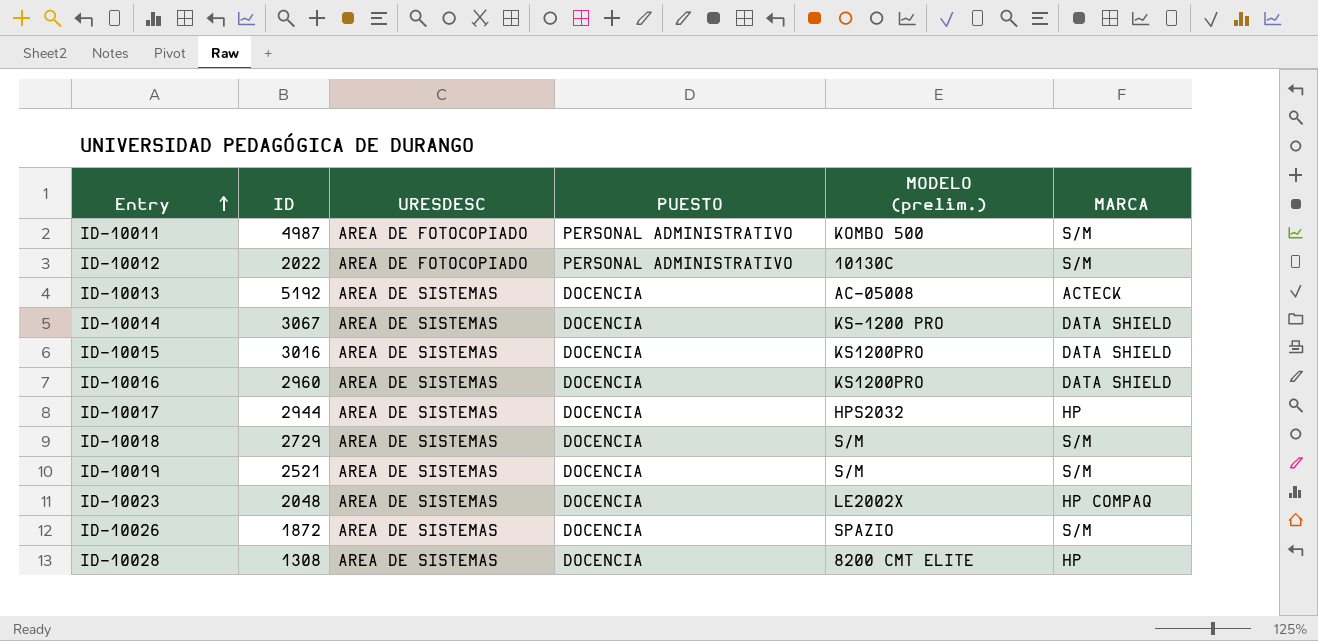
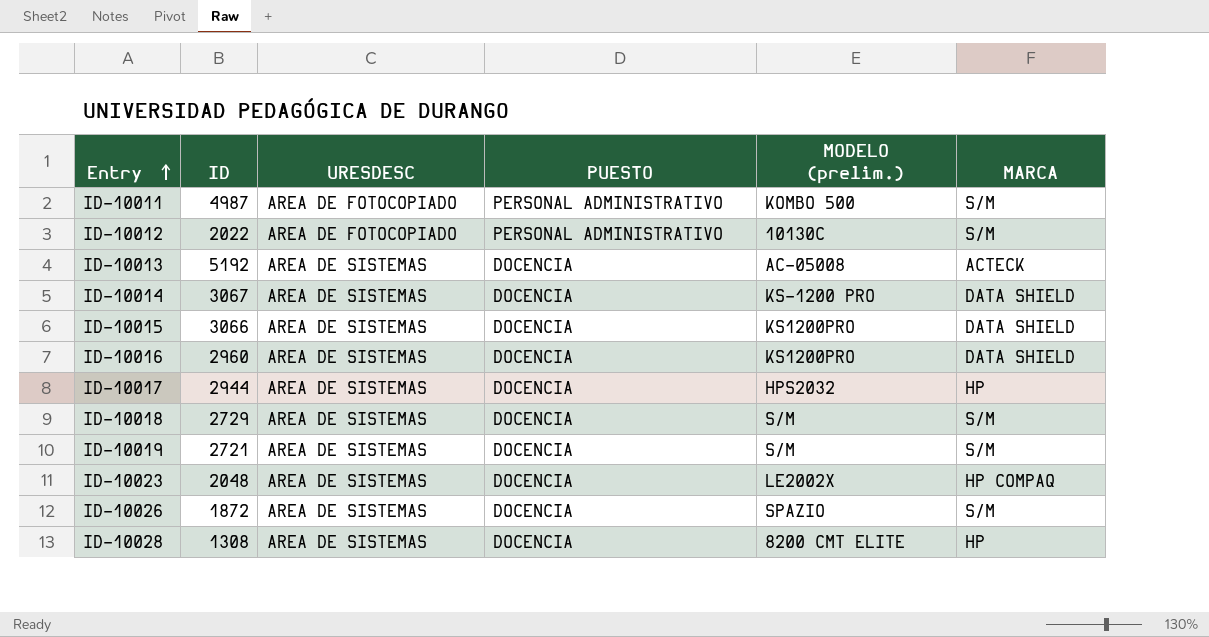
ID-10015 | ID: 3016 -> 3066
ID-10019 | ID: 2521 -> 2721

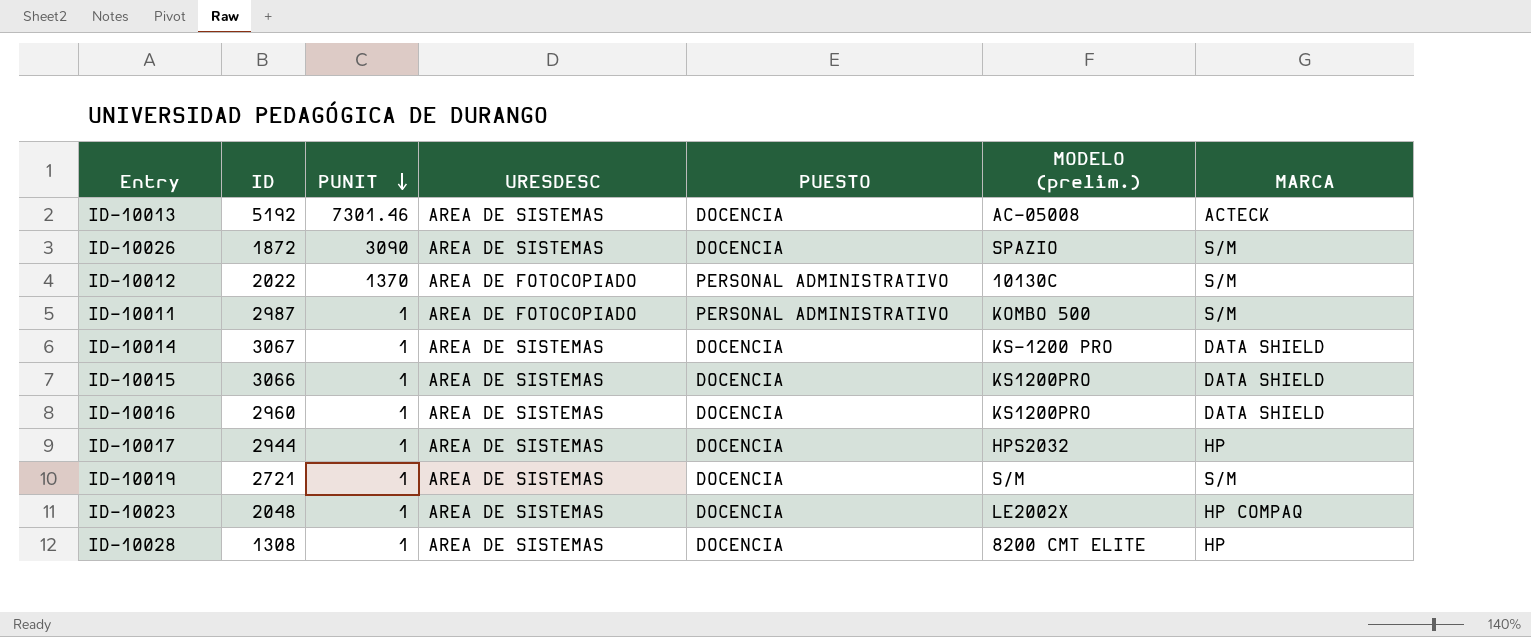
row order: Entry ascending -> PUNIT descending
column PUNIT | position: none -> 3
row ID-10018: 2729 | AREA DE SISTEMAS | DOCENCIA | S/M | S/M -> none
ID-10011 | ID: 4987 -> 2987

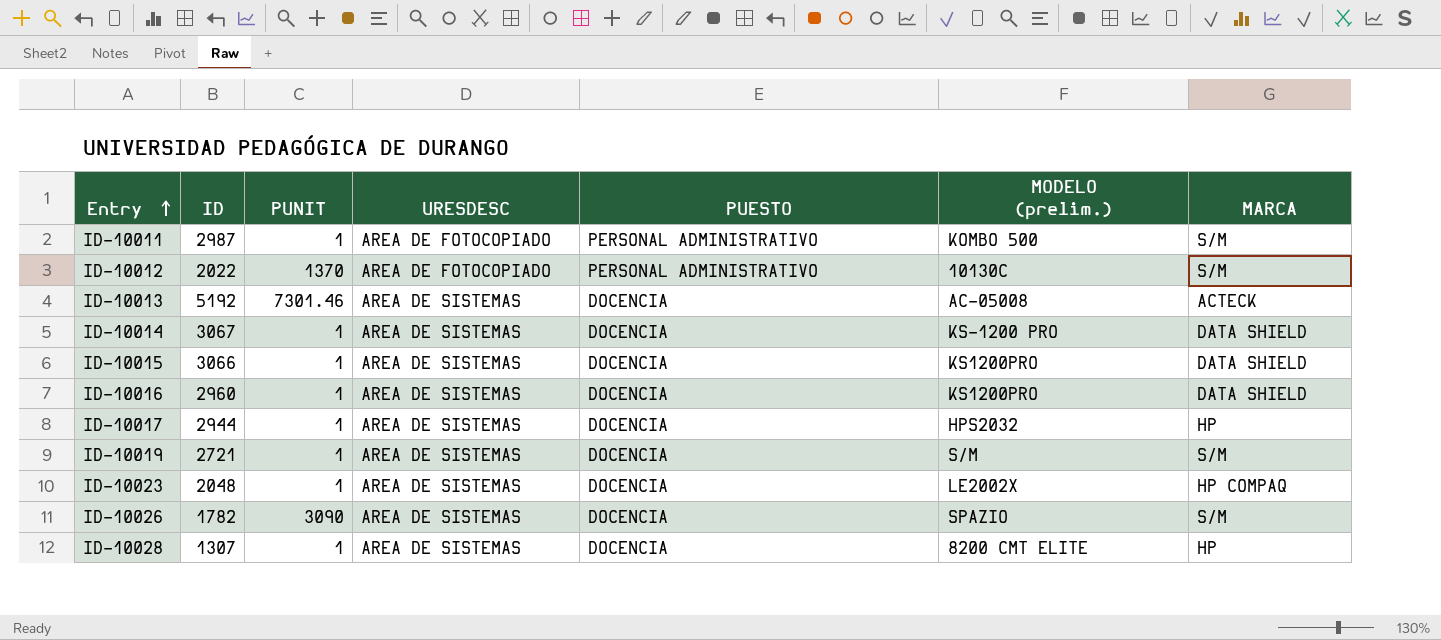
row order: PUNIT descending -> Entry ascending
ID-10026 | ID: 1872 -> 1782
ID-10028 | ID: 1308 -> 1307

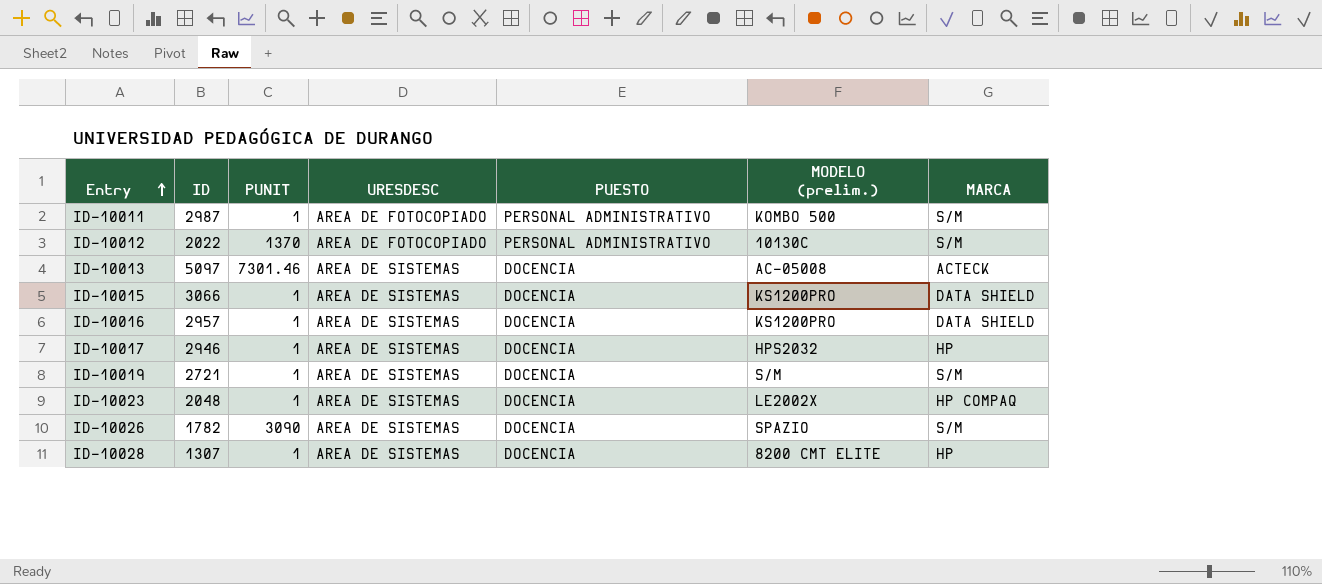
row ID-10014: 3067 | 1 | AREA DE SISTEMAS | DOCENCIA | KS-1200 PRO | DATA SHIELD -> none
ID-10013 | ID: 5192 -> 5097
ID-10016 | ID: 2960 -> 2957
ID-10017 | ID: 2944 -> 2946

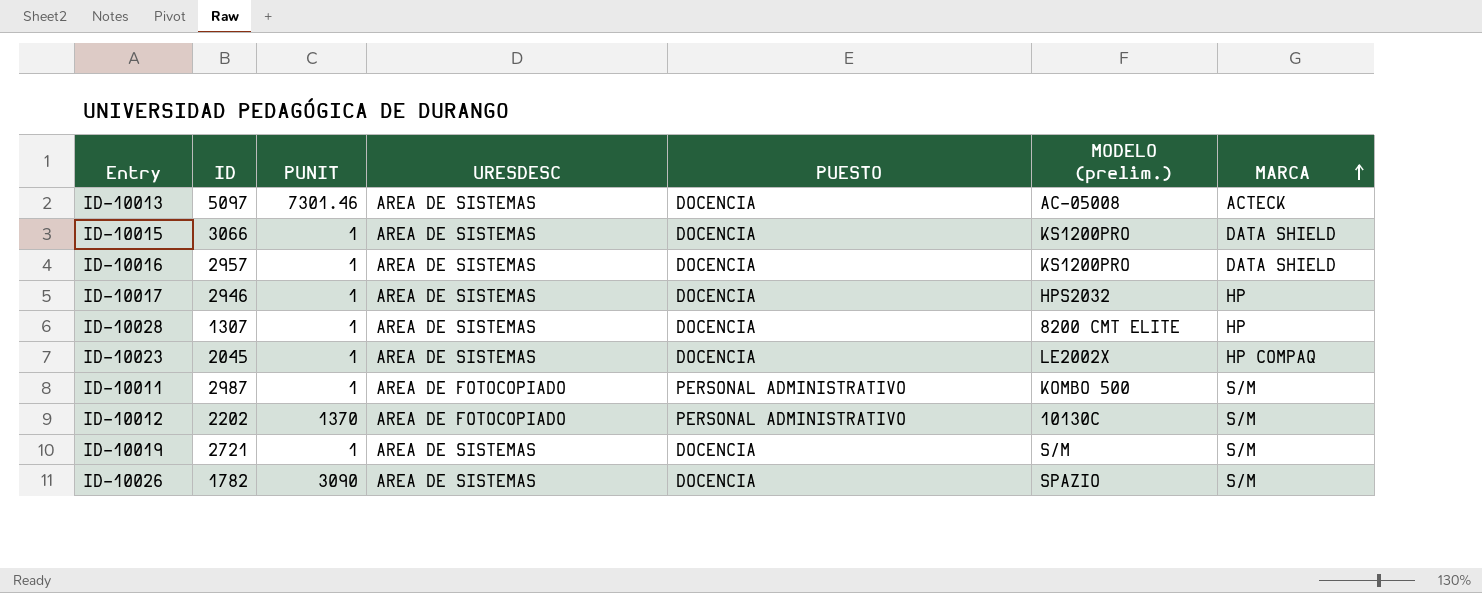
row order: Entry ascending -> MARCA ascending
ID-10023 | ID: 2048 -> 2045
ID-10012 | ID: 2022 -> 2202

